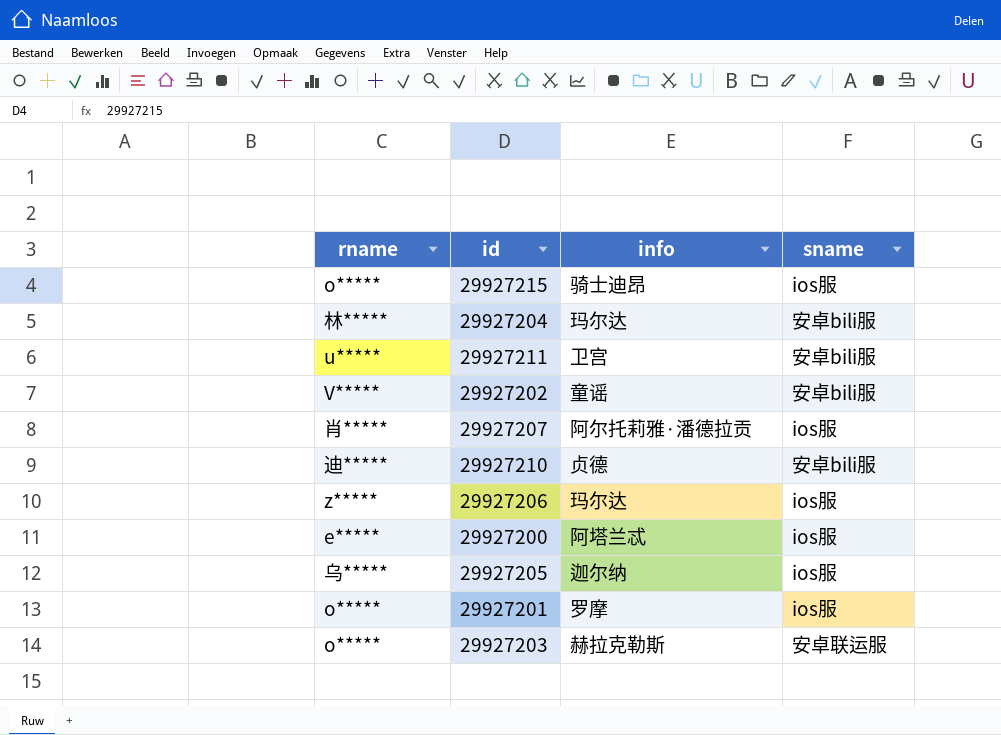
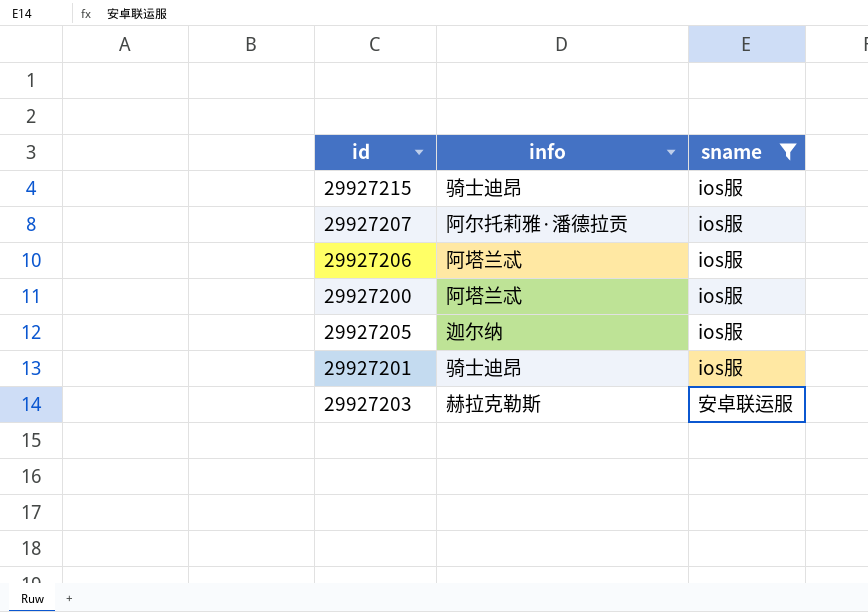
filter: none -> sname != 安卓bili服
column rname | position: 1 -> none
29927206 | info: 玛尔达 -> 阿塔兰忒
29927201 | info: 罗摩 -> 骑士迪昂

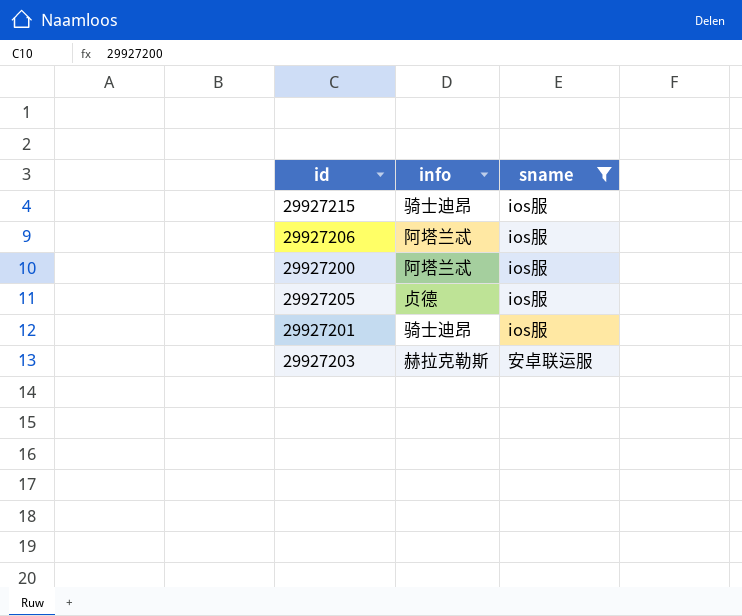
row 29927207: 阿尔托莉雅·潘德拉贡 | ios服 -> none
29927205 | info: 迦尔纳 -> 贞德

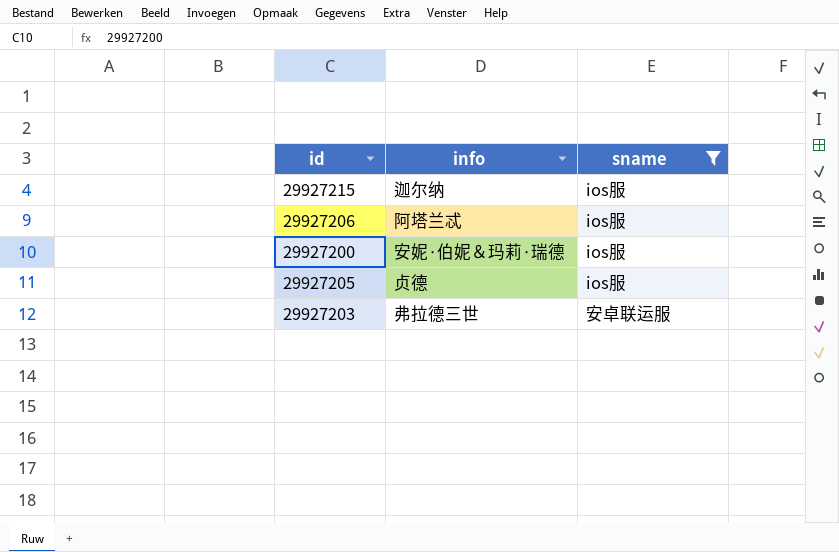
row 29927201: 骑士迪昂 | ios服 -> none
29927215 | info: 骑士迪昂 -> 迦尔纳
29927200 | info: 阿塔兰忒 -> 安妮·伯妮＆玛莉·瑞德
29927203 | info: 赫拉克勒斯 -> 弗拉德三世

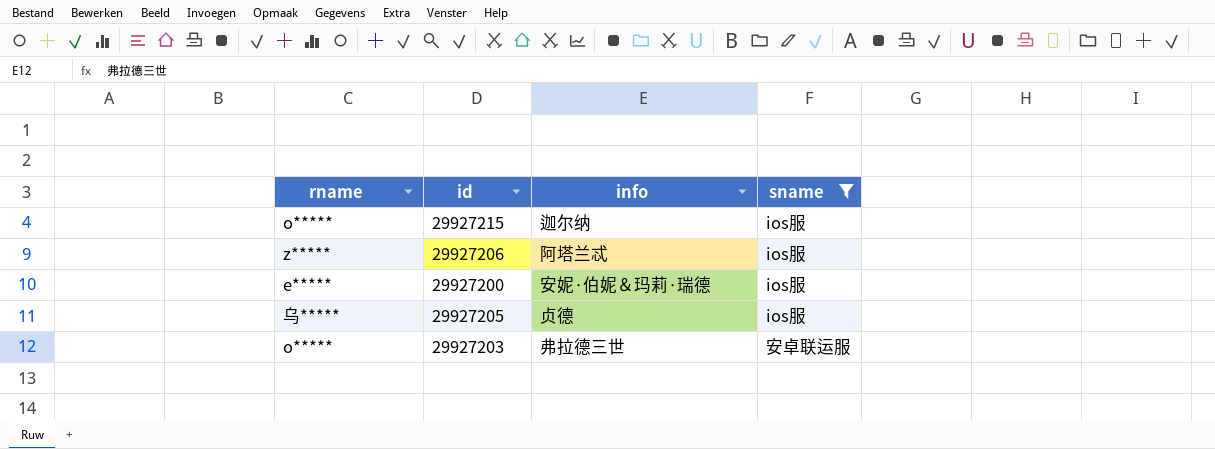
column rname | position: none -> 1

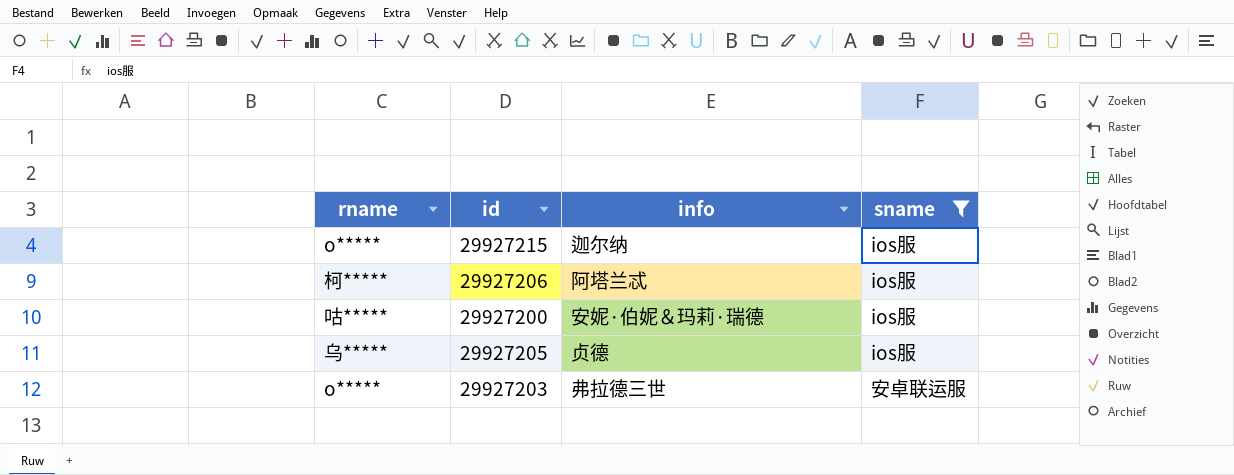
29927206 | rname: z***** -> 柯*****
29927200 | rname: e***** -> 咕*****

